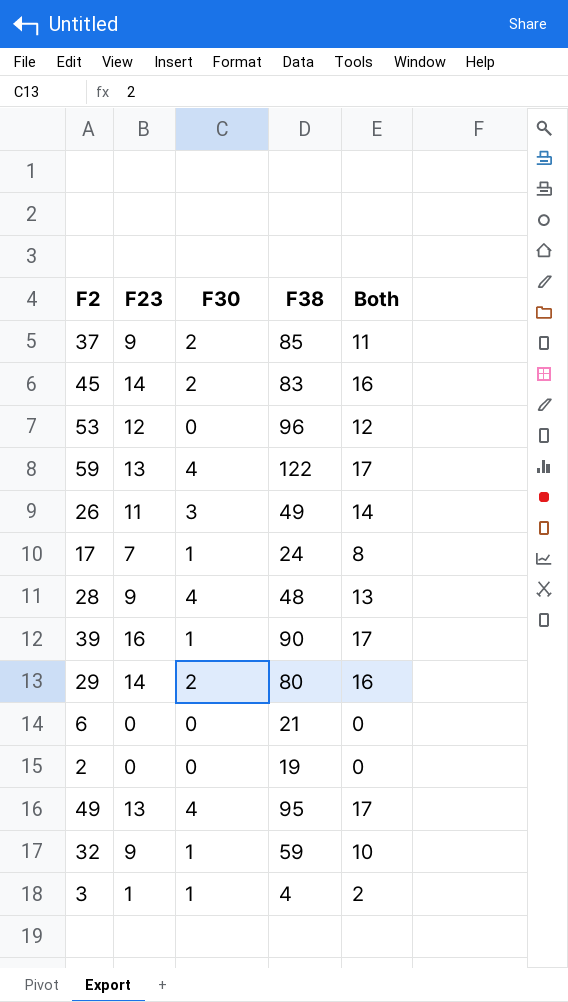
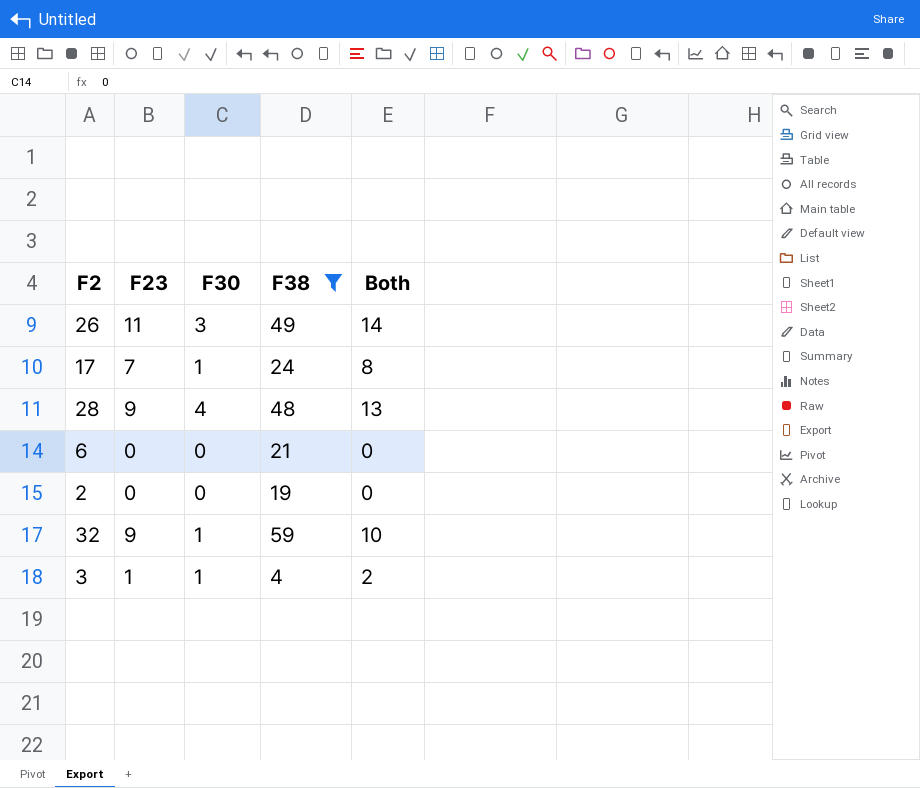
filter: none -> F38 <= 59

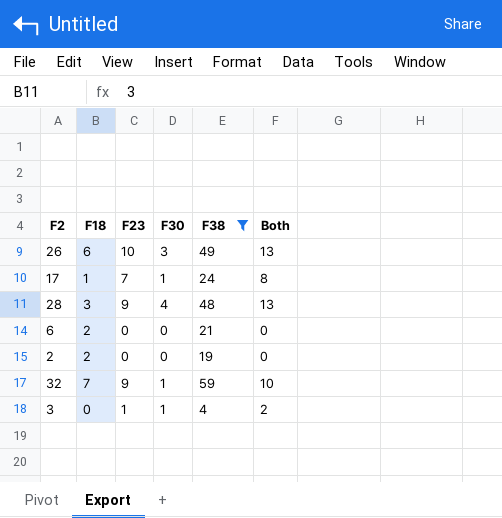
column F18 | position: none -> 2
26 | F23: 11 -> 10
26 | Both: 14 -> 13

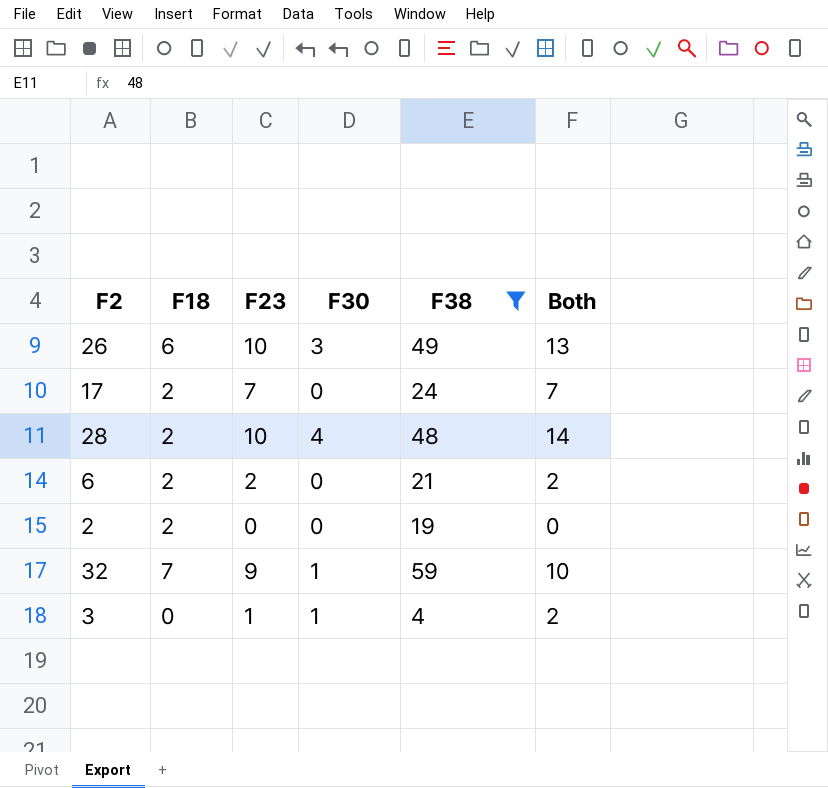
17 | F18: 1 -> 2
17 | F30: 1 -> 0
17 | Both: 8 -> 7
28 | F18: 3 -> 2
28 | F23: 9 -> 10
28 | Both: 13 -> 14
6 | F23: 0 -> 2
6 | Both: 0 -> 2

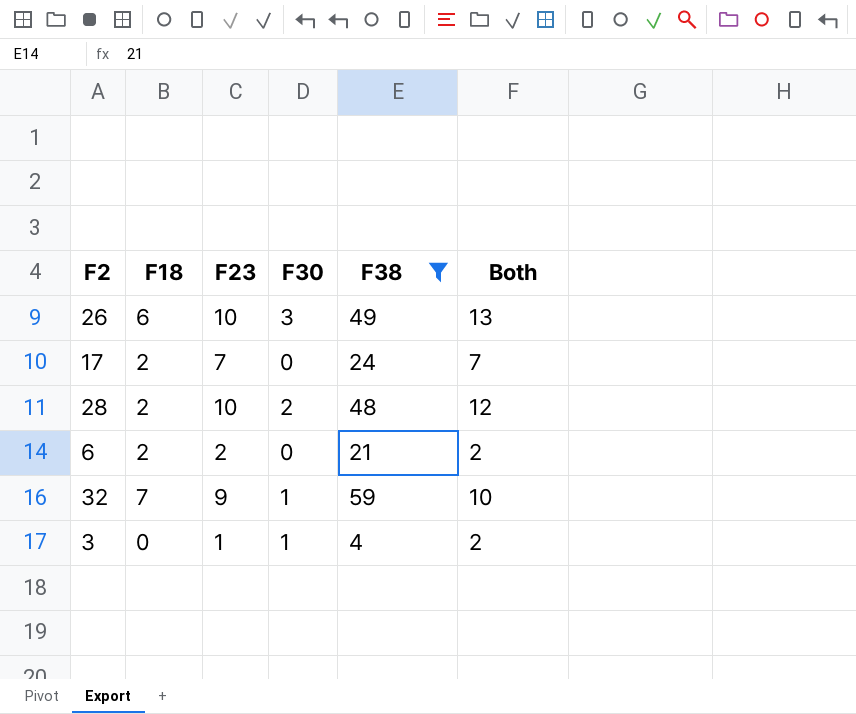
row 2: 2 | 0 | 0 | 19 | 0 -> none
28 | F30: 4 -> 2
28 | Both: 14 -> 12

